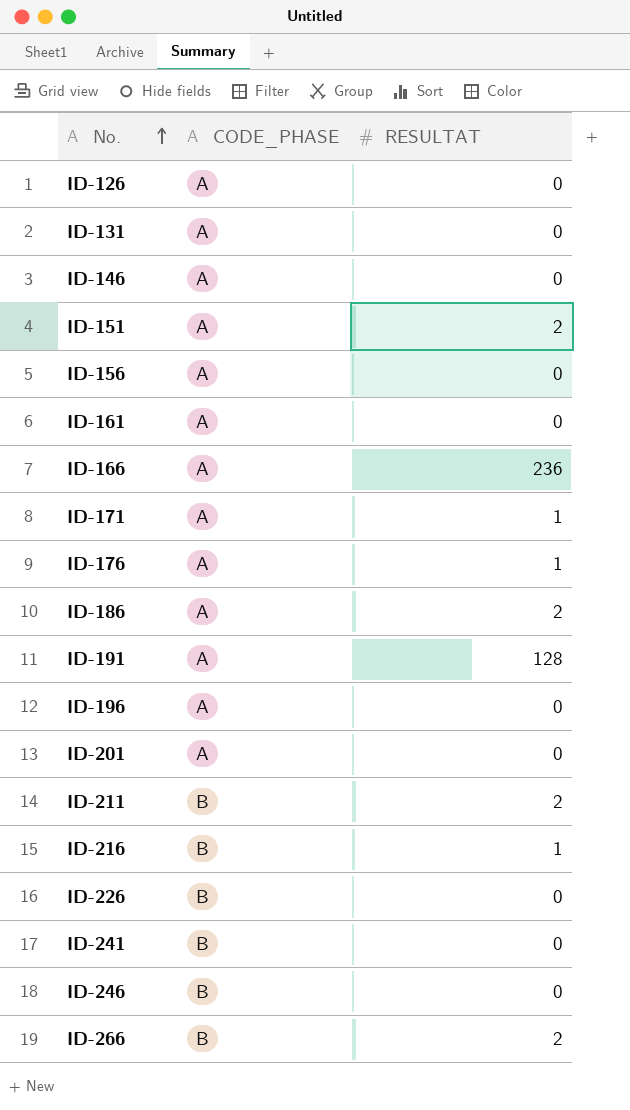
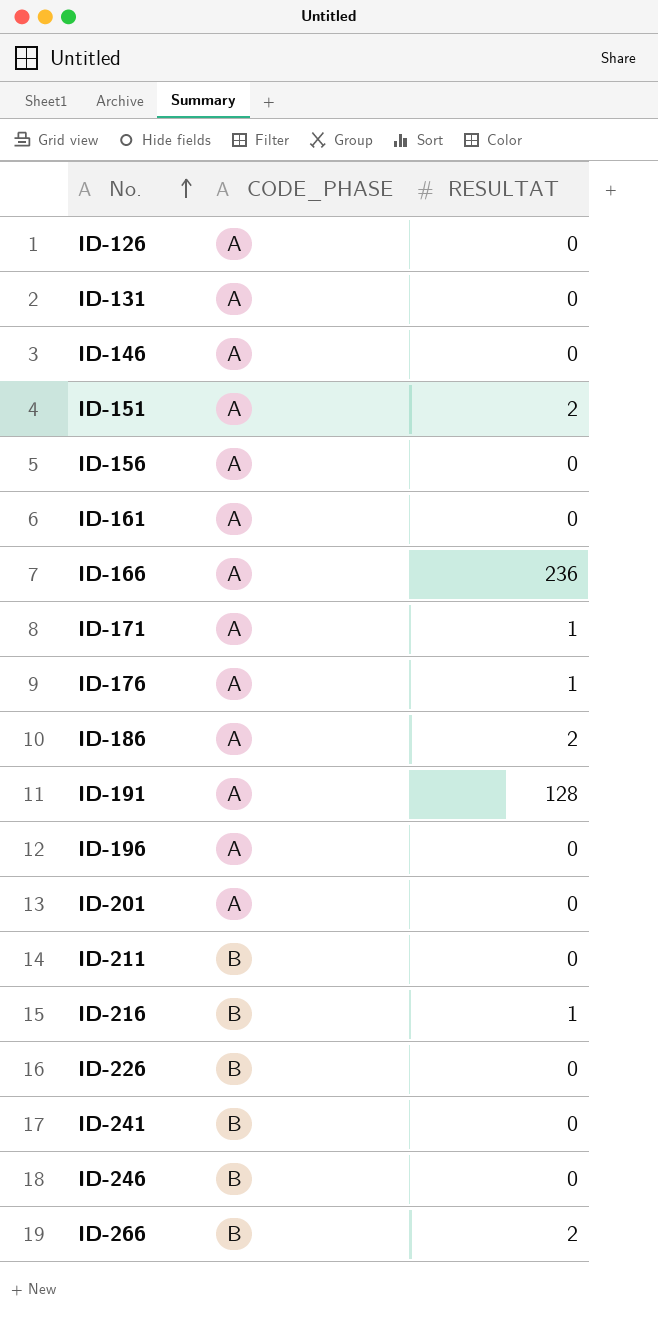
ID-211 | RESULTAT: 2 -> 0

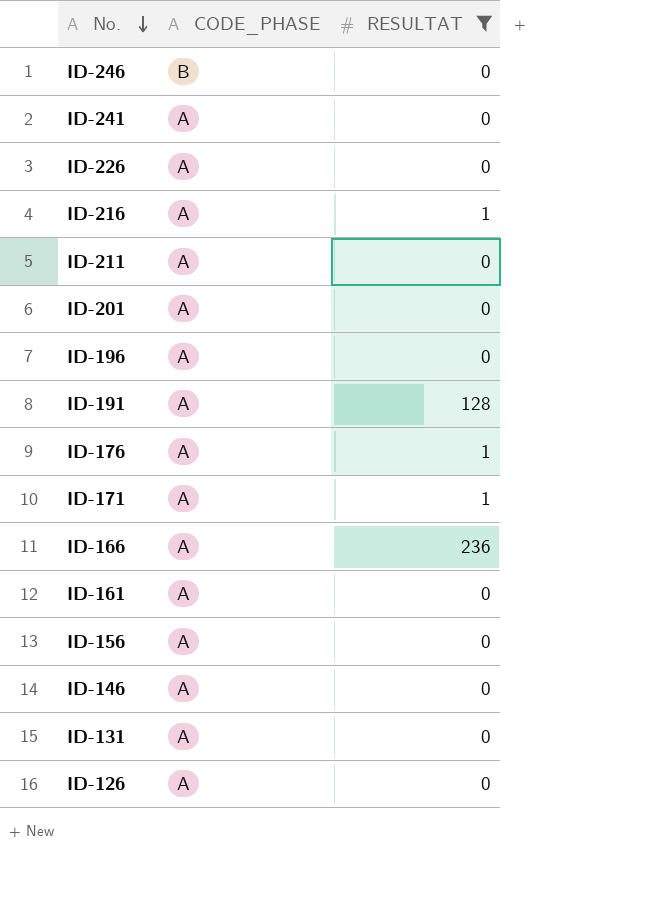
filter: none -> RESULTAT != 2
row order: No. ascending -> No. descending
ID-241 | CODE_PHASE: B -> A
ID-226 | CODE_PHASE: B -> A
ID-216 | CODE_PHASE: B -> A
ID-211 | CODE_PHASE: B -> A

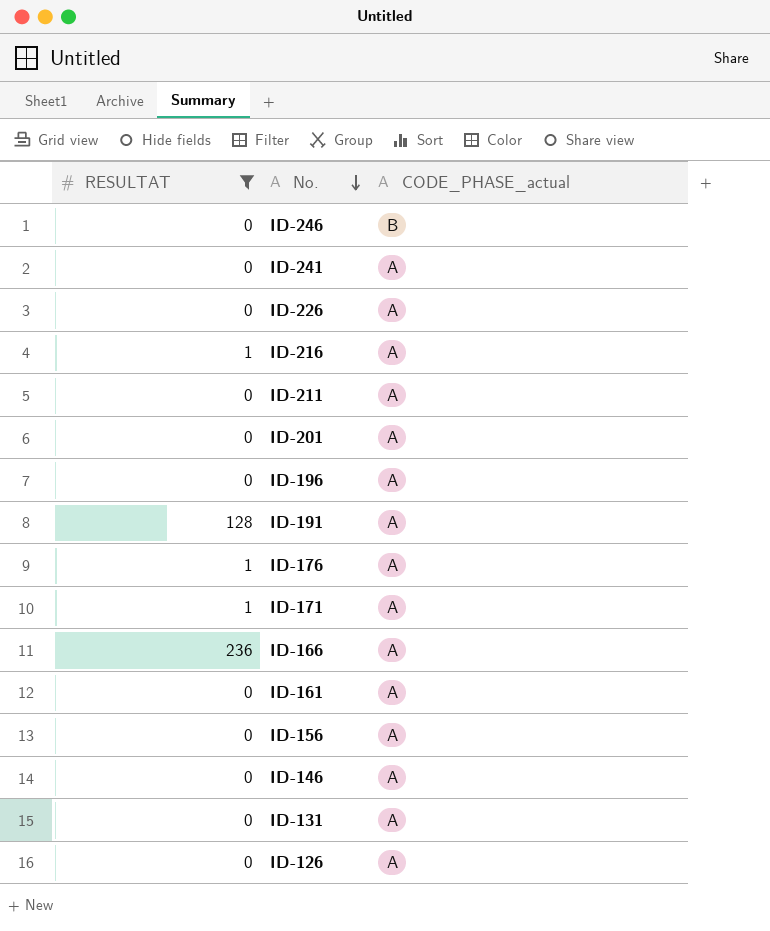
column RESULTAT | position: 3 -> 1
column name: CODE_PHASE -> CODE_PHASE_actual

